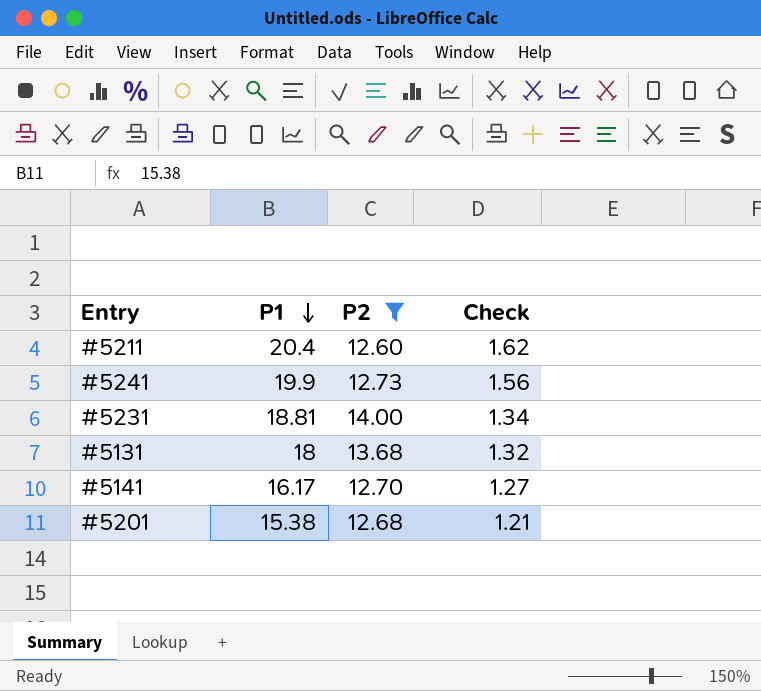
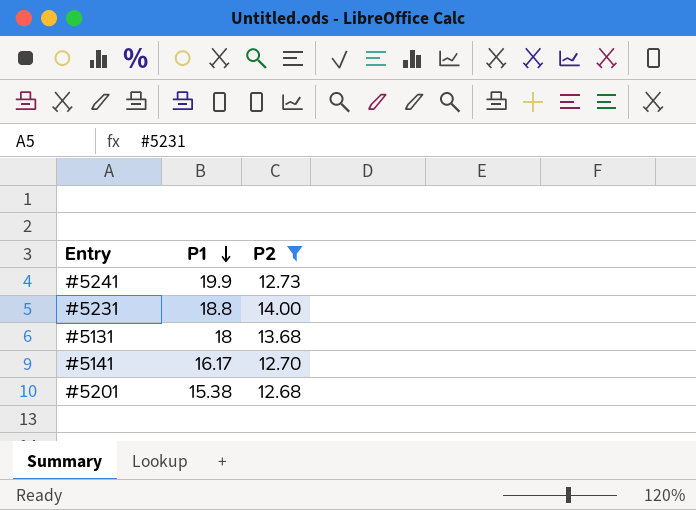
column Check | formula: [P1] / [P2] -> none
row #5211: 20.4 | 12.60 | 1.62 -> none
#5231 | P1: 18.81 -> 18.8

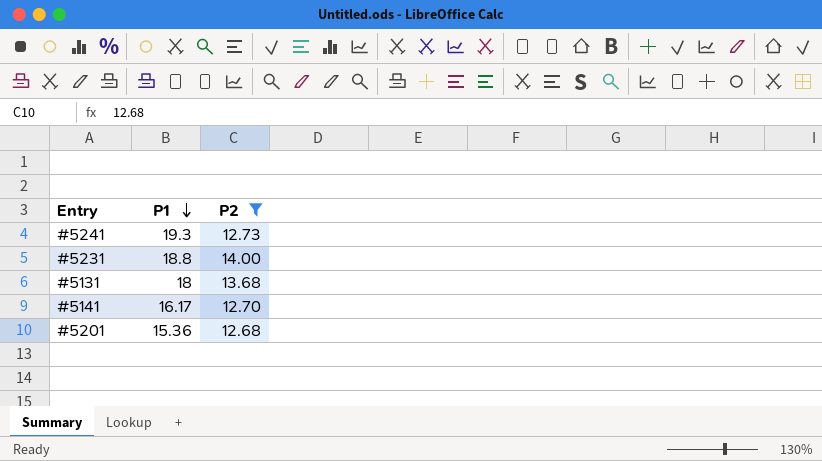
#5241 | P1: 19.9 -> 19.3
#5201 | P1: 15.38 -> 15.36

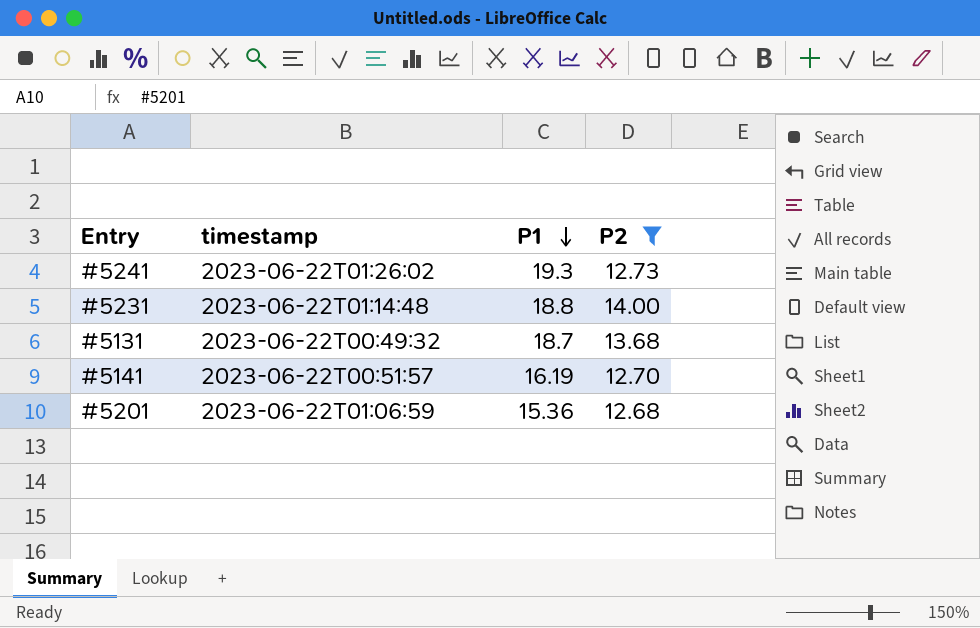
column timestamp | position: none -> 2
#5131 | P1: 18 -> 18.7
#5141 | P1: 16.17 -> 16.19

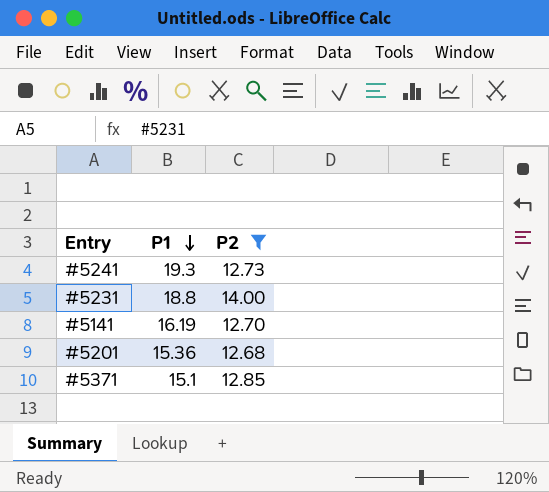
column timestamp | position: 2 -> none
row #5131: 2023-06-22T00:49:32 | 18.7 | 13.68 -> none
row #5371: none -> 15.1 | 12.85

